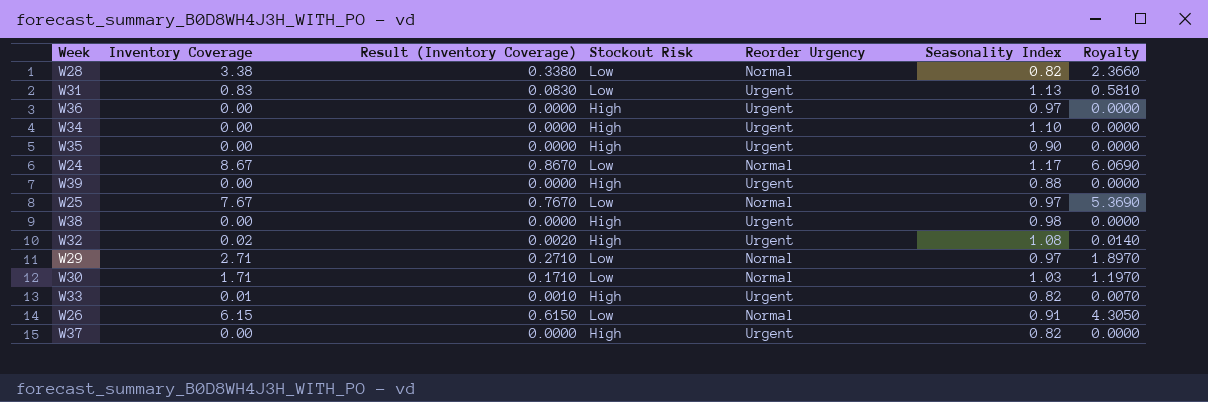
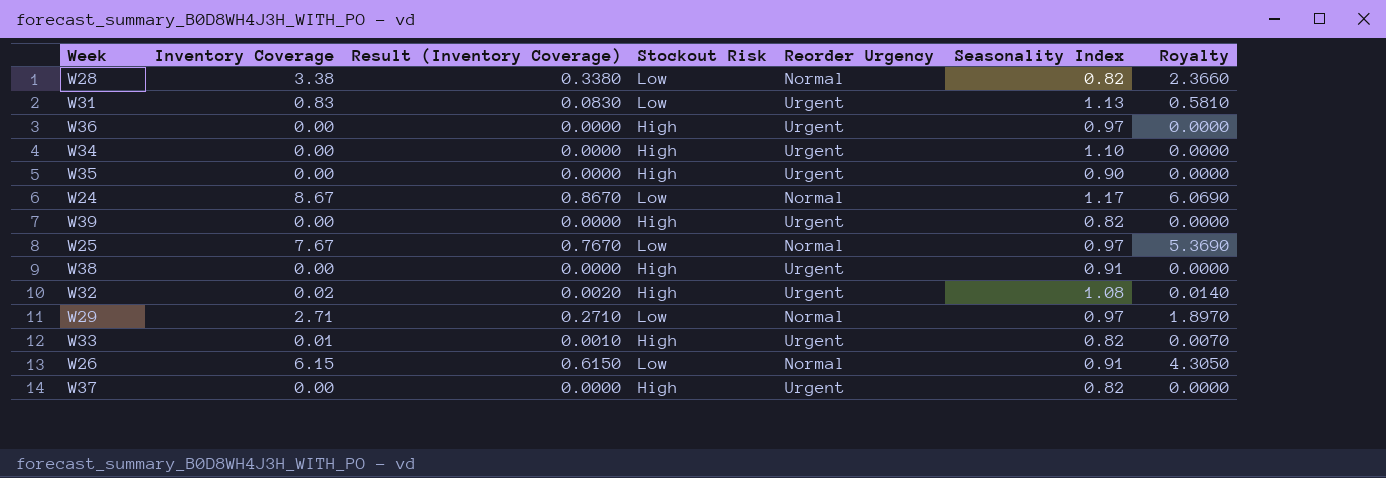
row W30: 1.71 | 0.1710 | Low | Normal | 1.03 | 1.1970 -> none
W39 | Seasonality Index: 0.88 -> 0.82
W38 | Seasonality Index: 0.98 -> 0.91

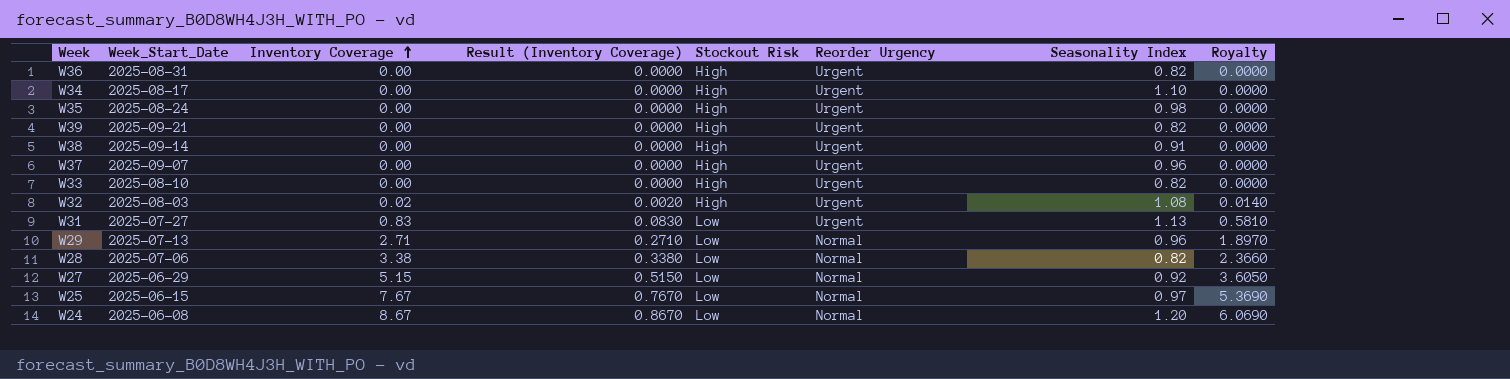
row order: none -> Inventory Coverage ascending
column Week_Start_Date | position: none -> 2
row W26: 6.15 | 0.6150 | Low | Normal | 0.91 | 4.3050 -> none
W36 | Seasonality Index: 0.97 -> 0.82
W35 | Seasonality Index: 0.90 -> 0.98
W37 | Seasonality Index: 0.82 -> 0.96
W33 | Inventory Coverage: 0.01 -> 0.00
W33 | Result (Inventory Coverage): 0.0010 -> 0.0000
W33 | Royalty: 0.0070 -> 0.0000
W29 | Seasonality Index: 0.97 -> 0.96
row W27: none -> 2025-06-29 | 5.15 | 0.5150 | Low | Normal | 0.92 | 3.6050
W24 | Seasonality Index: 1.17 -> 1.20

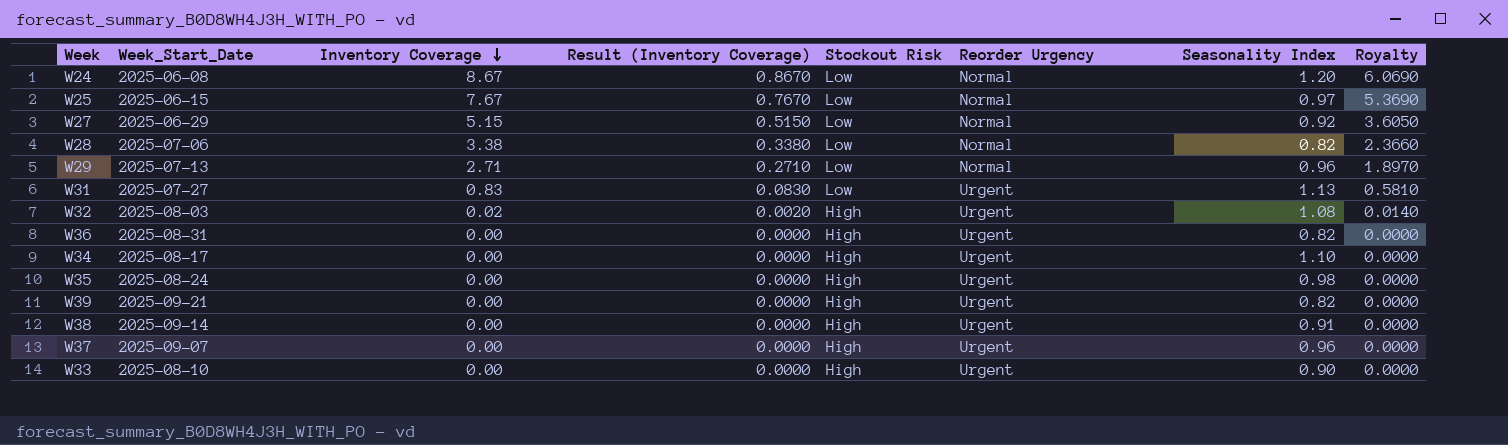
row order: Inventory Coverage ascending -> Inventory Coverage descending
W33 | Seasonality Index: 0.82 -> 0.90

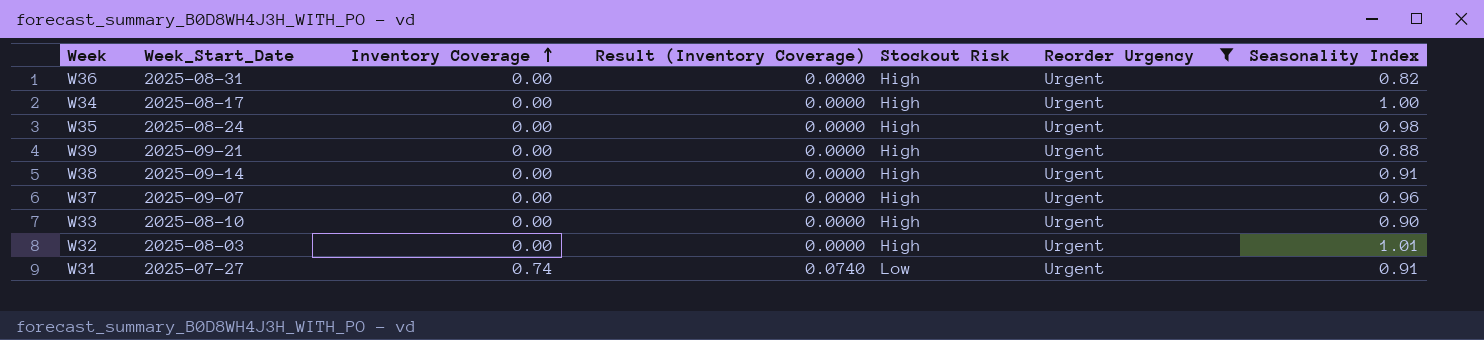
filter: none -> Reorder Urgency = Urgent
row order: Inventory Coverage descending -> Inventory Coverage ascending
column Royalty | formula: [Inventory Coverage] * 0.7 -> none
W34 | Seasonality Index: 1.10 -> 1.00
W39 | Seasonality Index: 0.82 -> 0.88
W32 | Inventory Coverage: 0.02 -> 0.00
W32 | Result (Inventory Coverage): 0.0020 -> 0.0000
W32 | Seasonality Index: 1.08 -> 1.01
W31 | Inventory Coverage: 0.83 -> 0.74
W31 | Result (Inventory Coverage): 0.0830 -> 0.0740
W31 | Seasonality Index: 1.13 -> 0.91

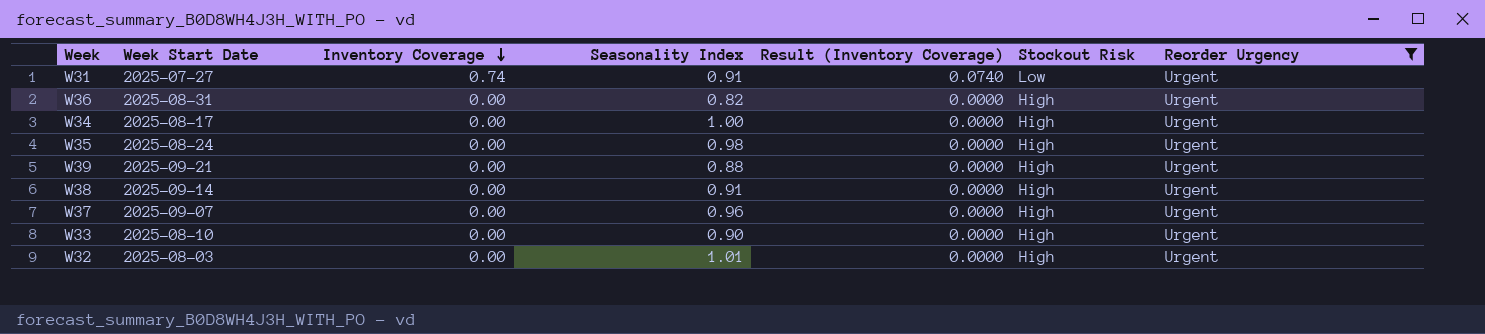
row order: Inventory Coverage ascending -> Inventory Coverage descending
column name: Week_Start_Date -> Week Start Date
column Seasonality Index | position: 7 -> 4

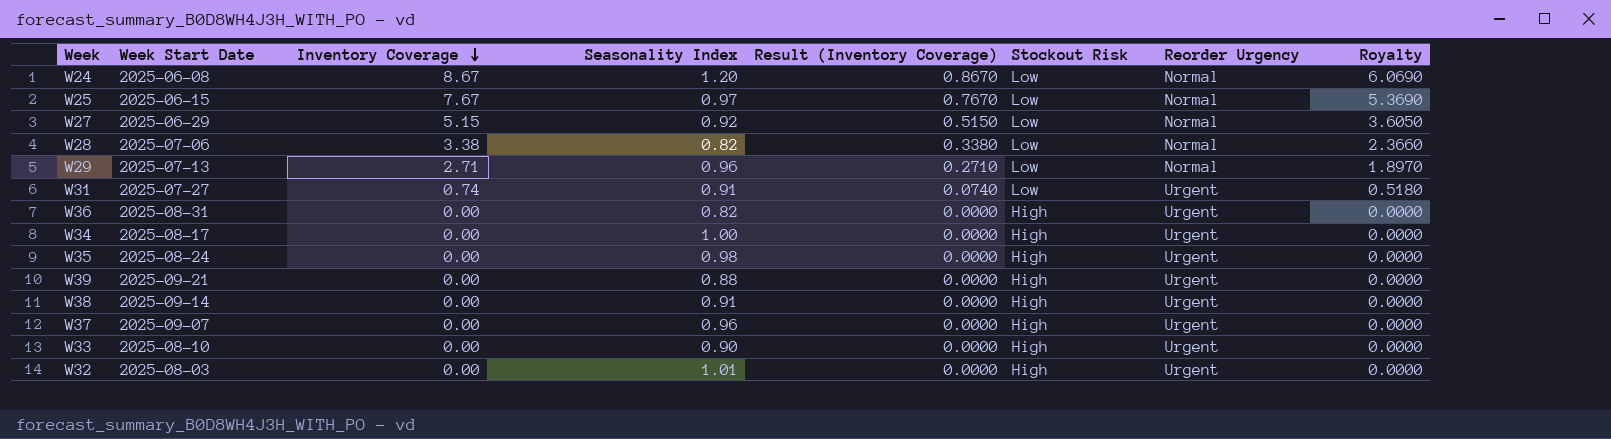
filter: Reorder Urgency = Urgent -> none
column Royalty | formula: none -> [Inventory Coverage] * 0.7

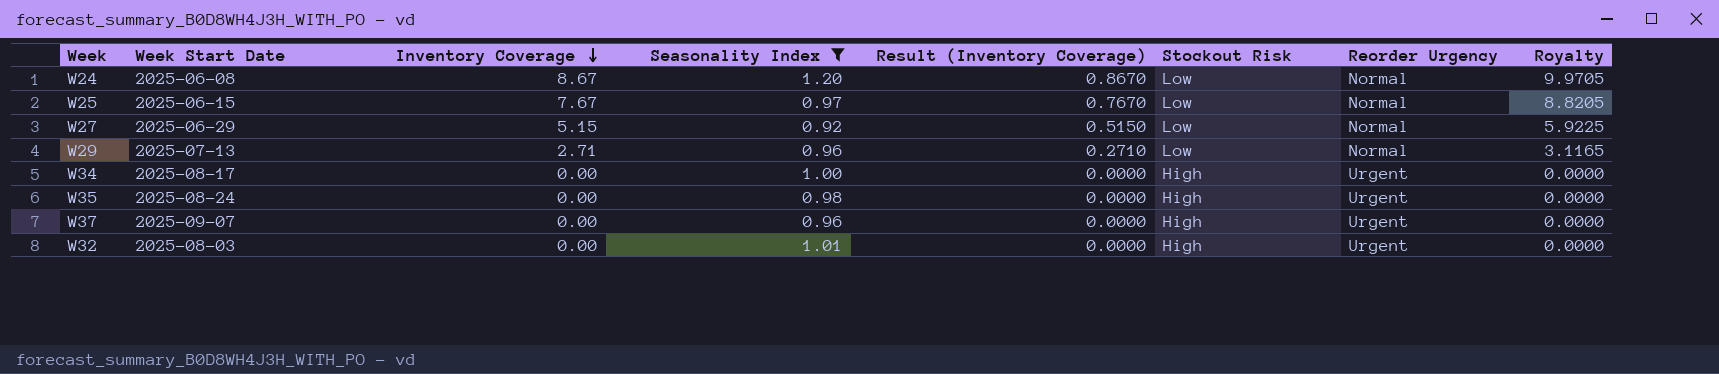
filter: none -> Seasonality Index >= 0.92
column Royalty | formula: [Inventory Coverage] * 0.7 -> [Inventory Coverage] * 1.15

